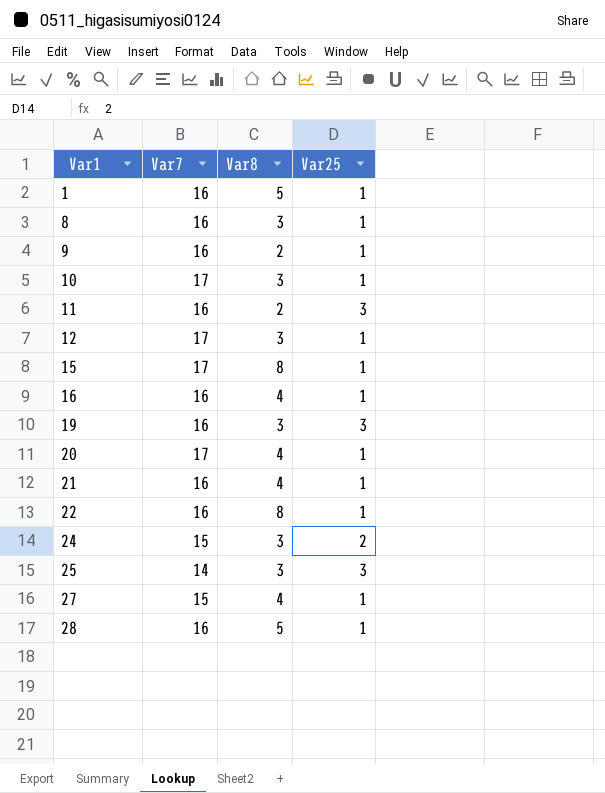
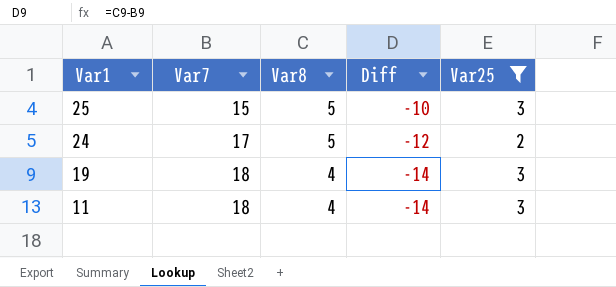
filter: none -> Var25 != 1
row order: Var1 ascending -> Var1 descending
column Diff | formula: none -> [Var8] - [Var7]
25 | Var7: 14 -> 15
25 | Var8: 3 -> 5
24 | Var7: 15 -> 17
24 | Var8: 3 -> 5
19 | Var7: 16 -> 18
19 | Var8: 3 -> 4
11 | Var7: 16 -> 18
11 | Var8: 2 -> 4

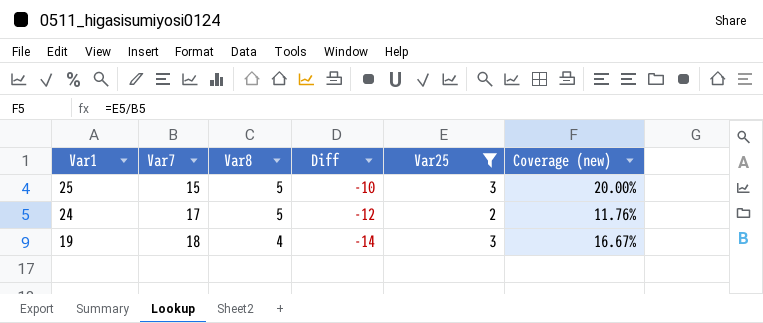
column Coverage (new) | formula: none -> [Var25] / [Var7]
row 11: 18 | 4 | -14 | 3 -> none

